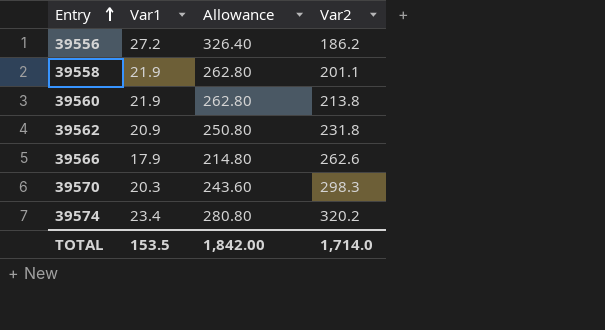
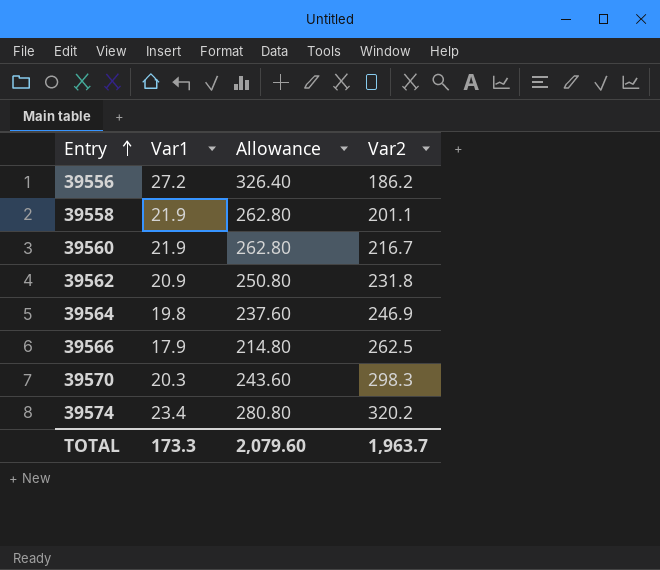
39560 | Var2: 213.8 -> 216.7
row 39564: none -> 19.8 | 237.60 | 246.9
39566 | Var2: 262.6 -> 262.5
TOTAL | Var1: 153.5 -> 173.3
TOTAL | Allowance: 1,842.00 -> 2,079.60
TOTAL | Var2: 1,714.0 -> 1,963.7

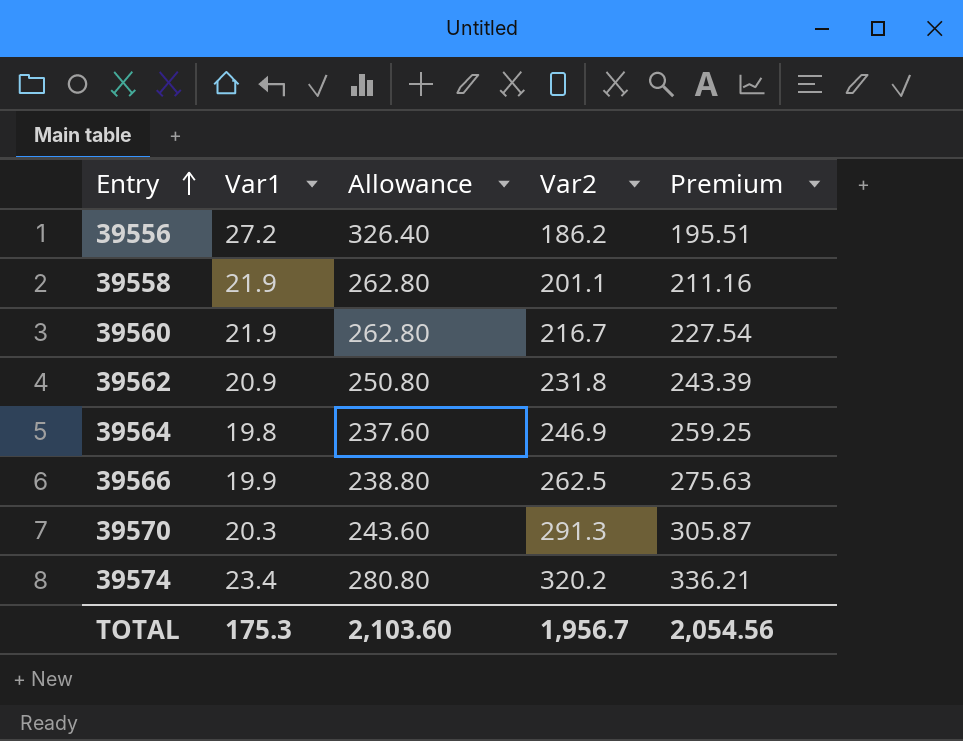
column Premium | formula: none -> [Var2] * 1.05
39566 | Var1: 17.9 -> 19.9
39566 | Allowance: 214.80 -> 238.80
39570 | Var2: 298.3 -> 291.3
TOTAL | Var1: 173.3 -> 175.3
TOTAL | Allowance: 2,079.60 -> 2,103.60
TOTAL | Var2: 1,963.7 -> 1,956.7

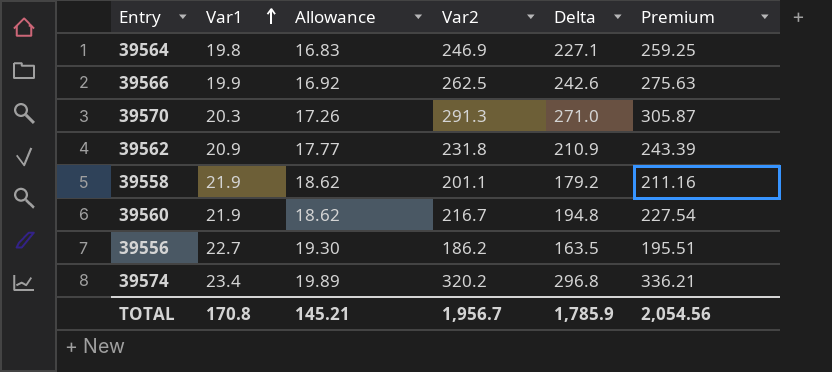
row order: Entry ascending -> Var1 ascending
column Allowance | formula: [Var1] * 12 -> [Var1] * 0.85
column Delta | formula: none -> [Var2] - [Var1]
39556 | Var1: 27.2 -> 22.7
TOTAL | Var1: 175.3 -> 170.8
TOTAL | Allowance: 2,103.60 -> 145.21

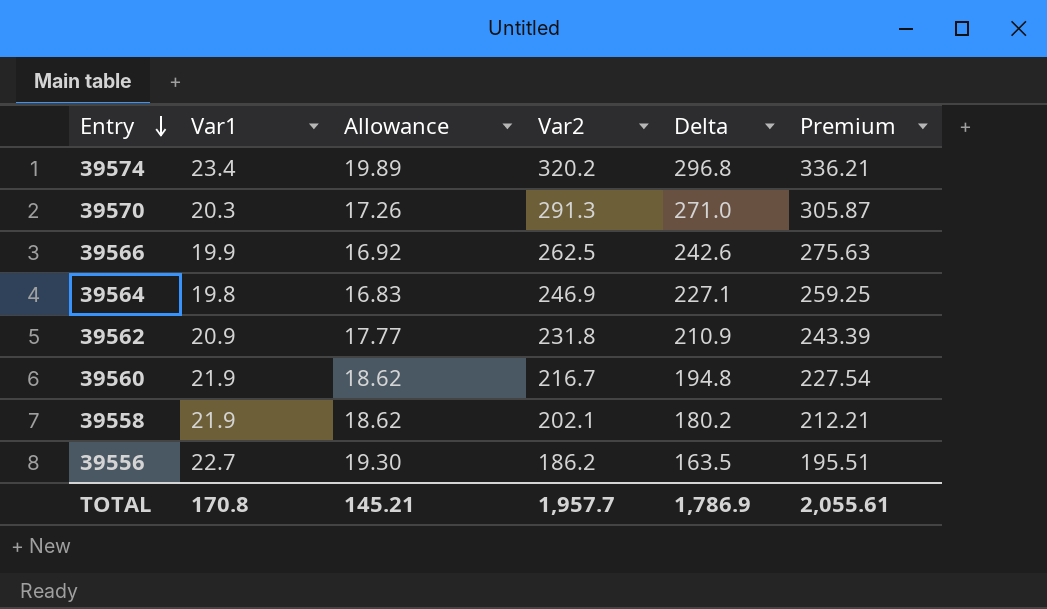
row order: Var1 ascending -> Entry descending
39558 | Var2: 201.1 -> 202.1
39558 | Delta: 179.2 -> 180.2
39558 | Premium: 211.16 -> 212.21
TOTAL | Var2: 1,956.7 -> 1,957.7
TOTAL | Delta: 1,785.9 -> 1,786.9
TOTAL | Premium: 2,054.56 -> 2,055.61

